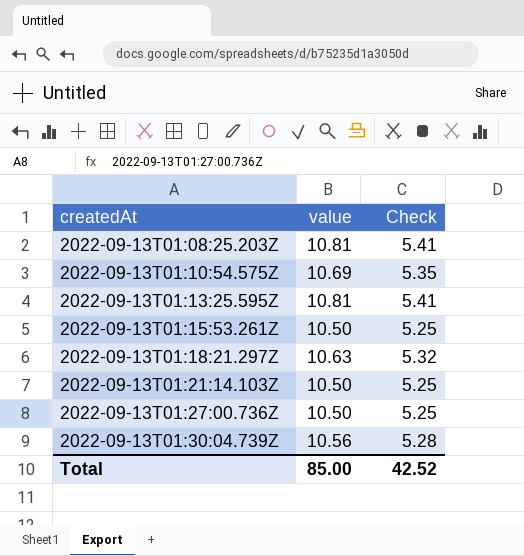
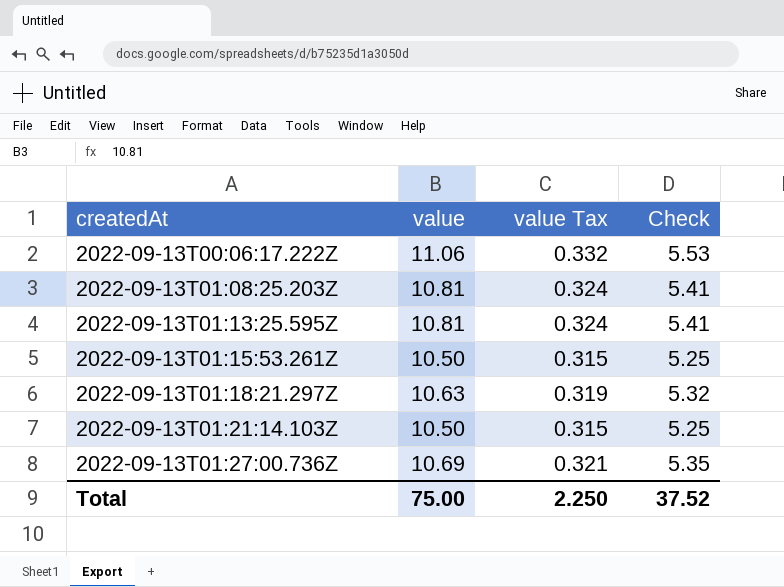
column value Tax | formula: none -> [value] * 0.03
row 2022-09-13T01:10:54.575Z: 10.69 | 5.35 -> none
row 2022-09-13T01:30:04.739Z: 10.56 | 5.28 -> none
row 2022-09-13T00:06:17.222Z: none -> 11.06 | 0.332 | 5.53
2022-09-13T01:27:00.736Z | value: 10.50 -> 10.69
2022-09-13T01:27:00.736Z | Check: 5.25 -> 5.35
Total | value: 85.00 -> 75.00
Total | Check: 42.52 -> 37.52

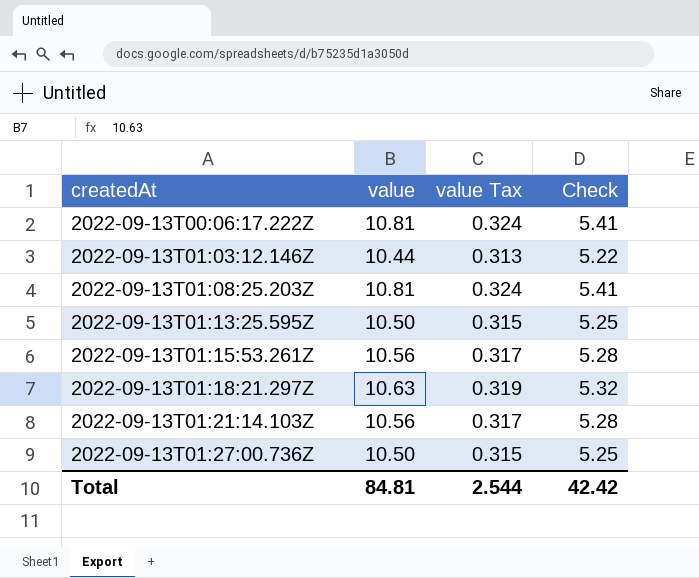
2022-09-13T00:06:17.222Z | value: 11.06 -> 10.81
2022-09-13T00:06:17.222Z | value Tax: 0.332 -> 0.324
2022-09-13T00:06:17.222Z | Check: 5.53 -> 5.41
row 2022-09-13T01:03:12.146Z: none -> 10.44 | 0.313 | 5.22
2022-09-13T01:13:25.595Z | value: 10.81 -> 10.50
2022-09-13T01:13:25.595Z | value Tax: 0.324 -> 0.315
2022-09-13T01:13:25.595Z | Check: 5.41 -> 5.25
2022-09-13T01:15:53.261Z | value: 10.50 -> 10.56
2022-09-13T01:15:53.261Z | value Tax: 0.315 -> 0.317
2022-09-13T01:15:53.261Z | Check: 5.25 -> 5.28
2022-09-13T01:21:14.103Z | value: 10.50 -> 10.56
2022-09-13T01:21:14.103Z | value Tax: 0.315 -> 0.317
2022-09-13T01:21:14.103Z | Check: 5.25 -> 5.28
2022-09-13T01:27:00.736Z | value: 10.69 -> 10.50
2022-09-13T01:27:00.736Z | value Tax: 0.321 -> 0.315
2022-09-13T01:27:00.736Z | Check: 5.35 -> 5.25
Total | value: 75.00 -> 84.81
Total | value Tax: 2.250 -> 2.544
Total | Check: 37.52 -> 42.42

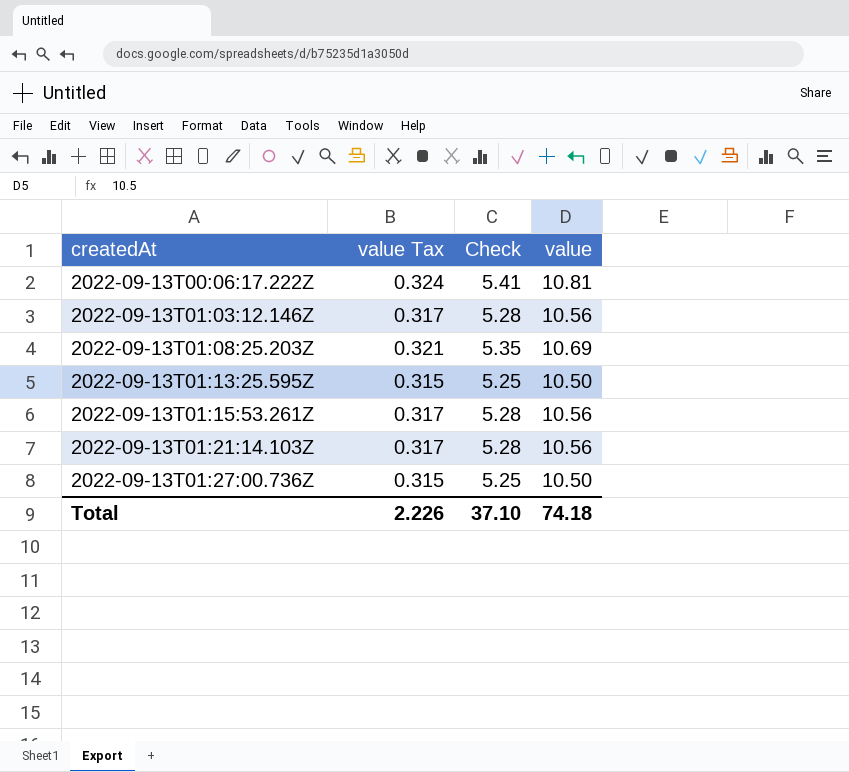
column value | position: 2 -> 4
row 2022-09-13T01:18:21.297Z: 10.63 | 0.319 | 5.32 -> none
2022-09-13T01:03:12.146Z | value Tax: 0.313 -> 0.317
2022-09-13T01:03:12.146Z | Check: 5.22 -> 5.28
2022-09-13T01:03:12.146Z | value: 10.44 -> 10.56
2022-09-13T01:08:25.203Z | value Tax: 0.324 -> 0.321
2022-09-13T01:08:25.203Z | Check: 5.41 -> 5.35
2022-09-13T01:08:25.203Z | value: 10.81 -> 10.69
Total | value Tax: 2.544 -> 2.226
Total | Check: 42.42 -> 37.10
Total | value: 84.81 -> 74.18

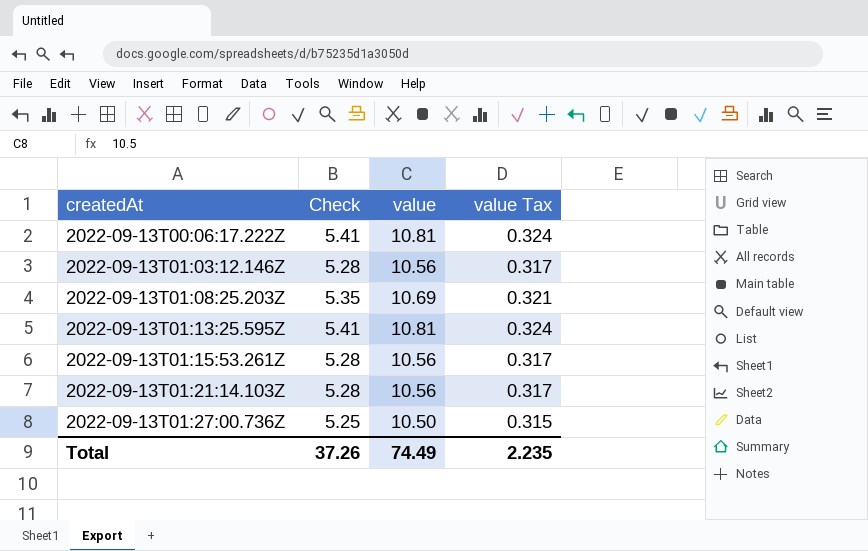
column value Tax | position: 2 -> 4
2022-09-13T01:13:25.595Z | Check: 5.25 -> 5.41
2022-09-13T01:13:25.595Z | value: 10.50 -> 10.81
2022-09-13T01:13:25.595Z | value Tax: 0.315 -> 0.324
Total | Check: 37.10 -> 37.26
Total | value: 74.18 -> 74.49
Total | value Tax: 2.226 -> 2.235

